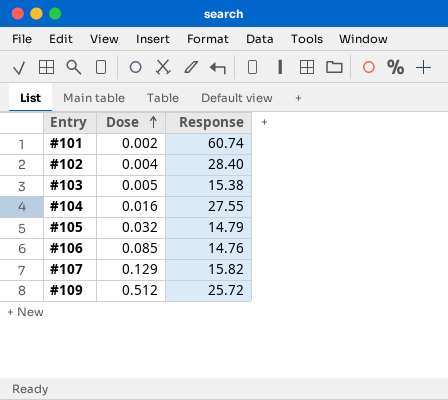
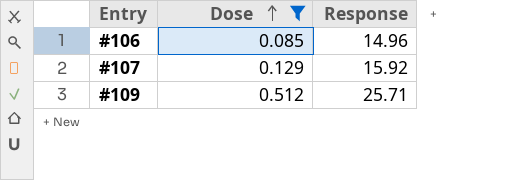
filter: none -> Dose >= 0.085
#106 | Response: 14.76 -> 14.96
#107 | Response: 15.82 -> 15.92
#109 | Response: 25.72 -> 25.71

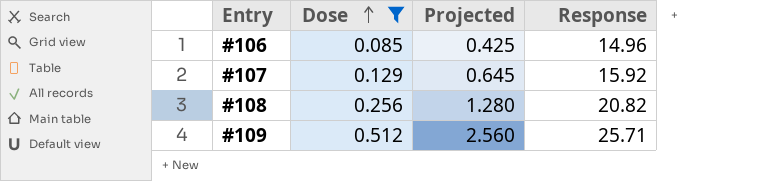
column Projected | formula: none -> [Dose] * 5
row #108: none -> 0.256 | 1.280 | 20.82

